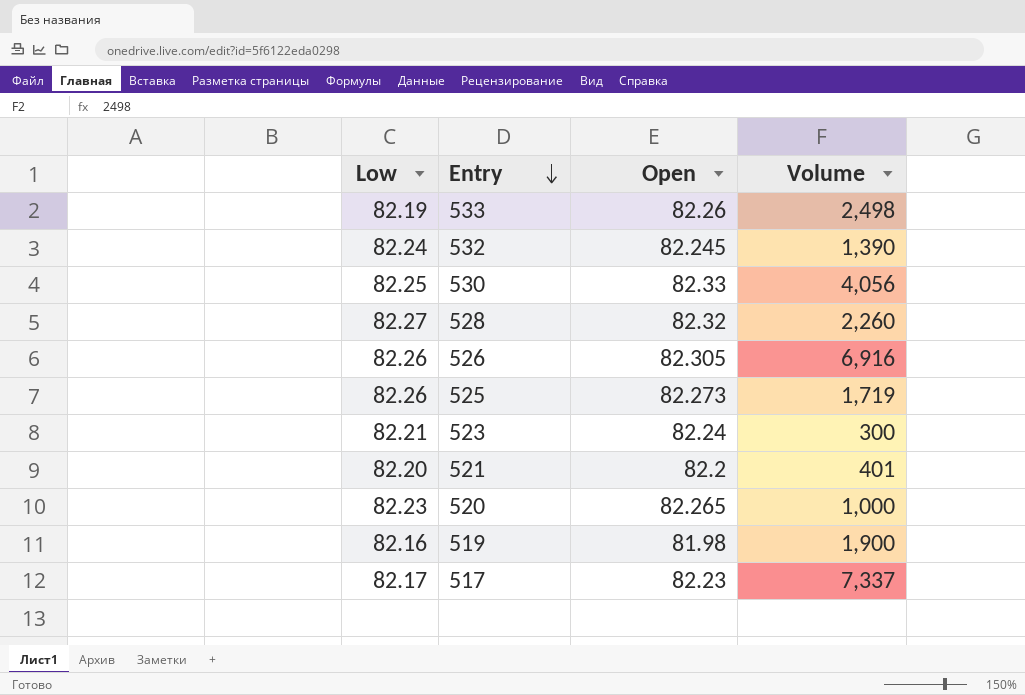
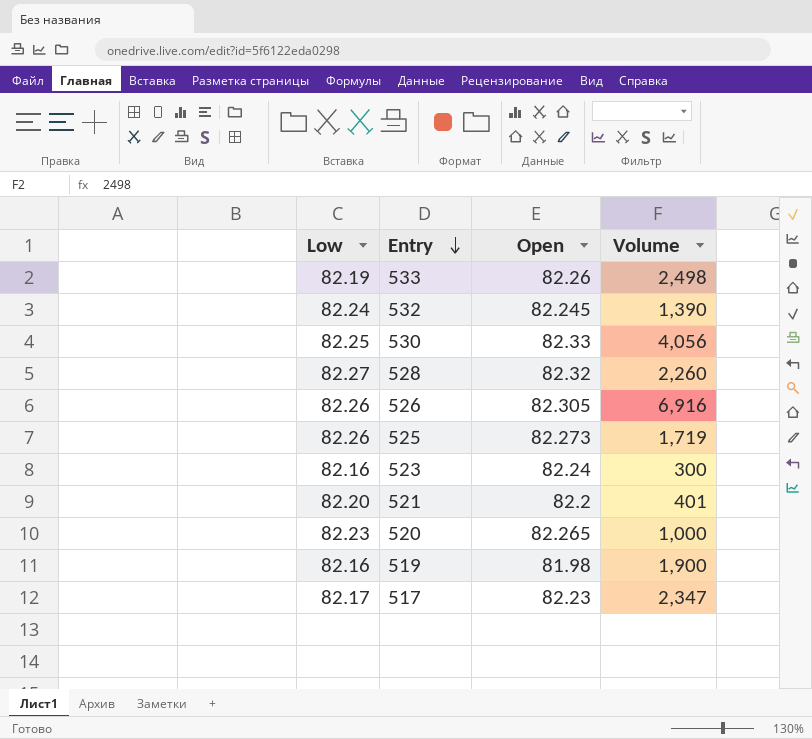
523 | Low: 82.21 -> 82.16
517 | Volume: 7,337 -> 2,347

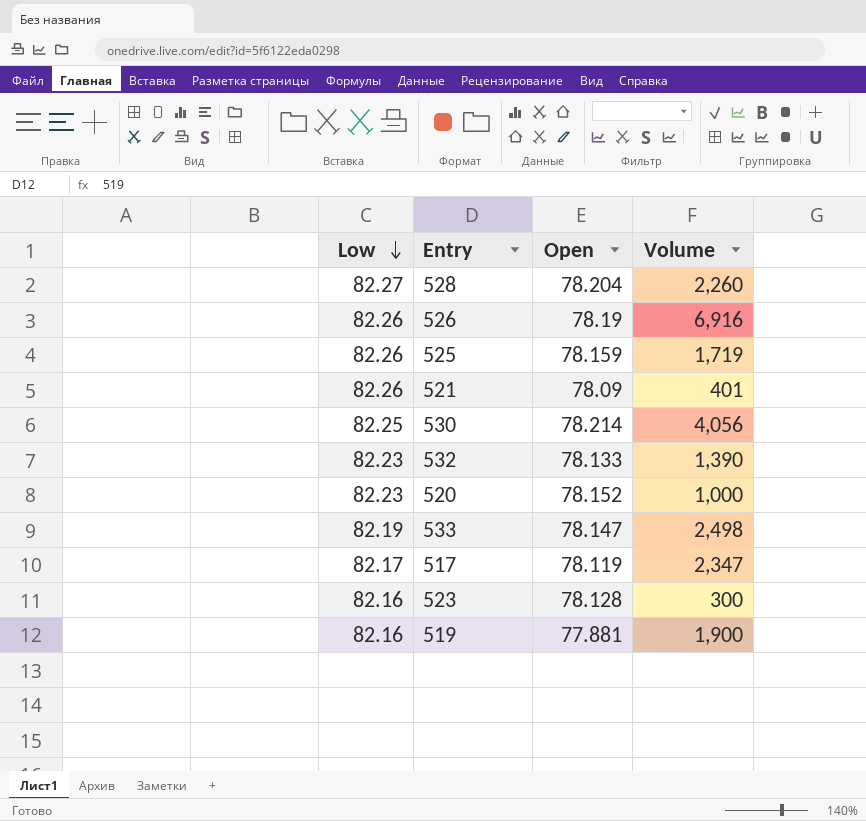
row order: Entry descending -> Low descending
528 | Open: 82.32 -> 78.204
526 | Open: 82.305 -> 78.19
525 | Open: 82.273 -> 78.159
521 | Low: 82.20 -> 82.26
521 | Open: 82.2 -> 78.09
530 | Open: 82.33 -> 78.214
532 | Low: 82.24 -> 82.23
532 | Open: 82.245 -> 78.133
520 | Open: 82.265 -> 78.152
533 | Open: 82.26 -> 78.147
517 | Open: 82.23 -> 78.119
523 | Open: 82.24 -> 78.128
519 | Open: 81.98 -> 77.881

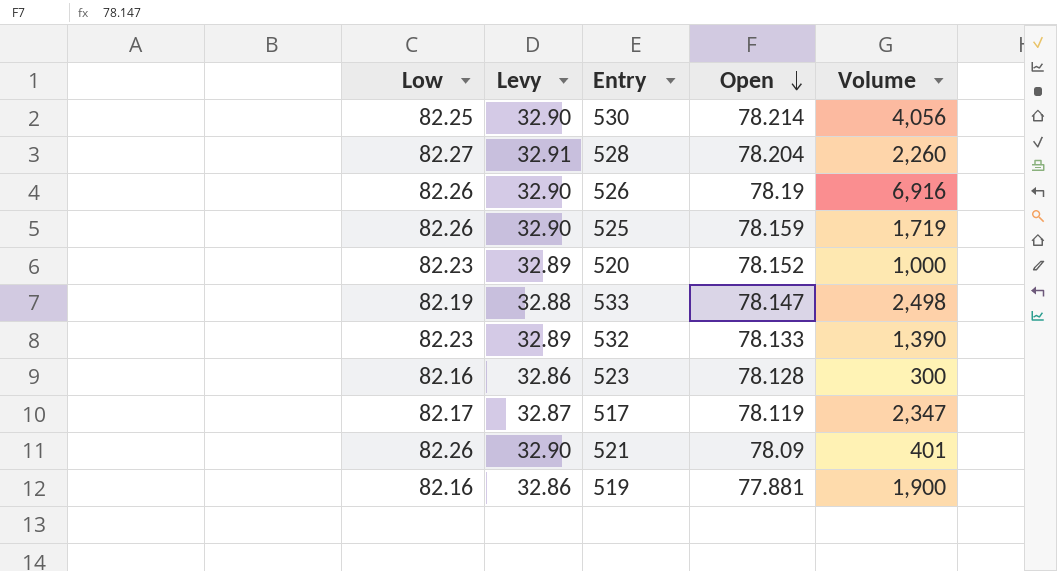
row order: Low descending -> Open descending
column Levy | formula: none -> [Low] * 0.4

